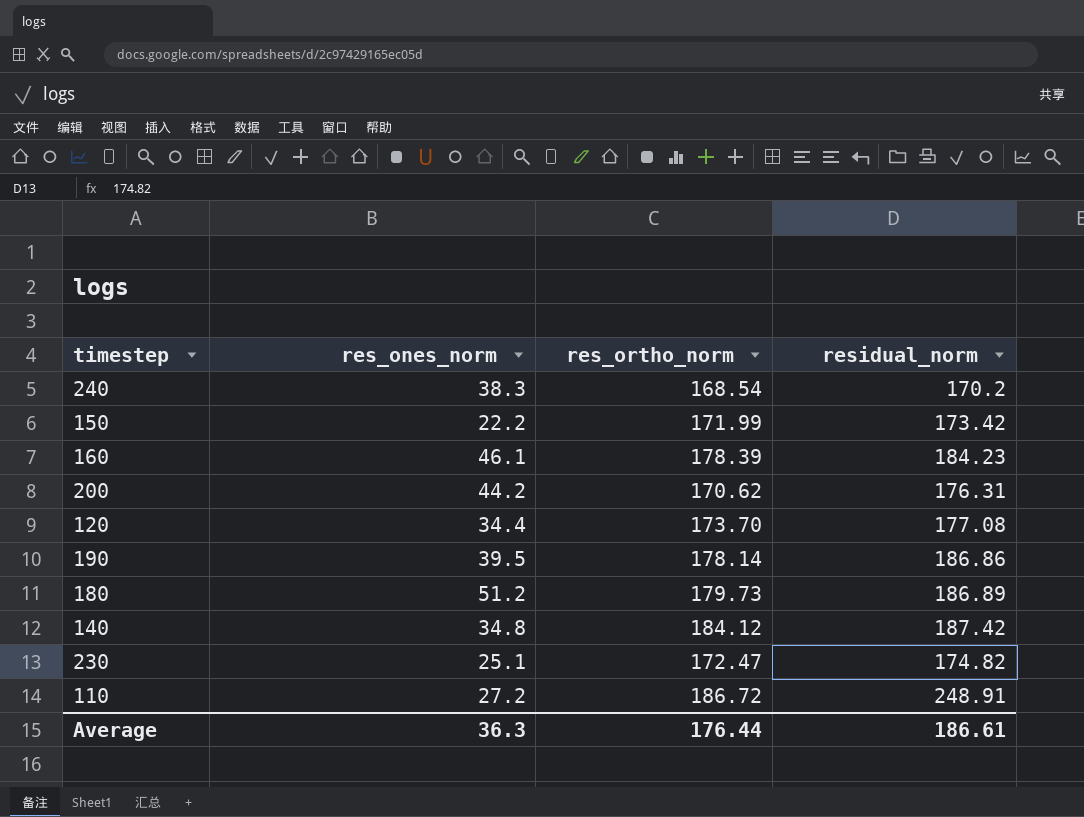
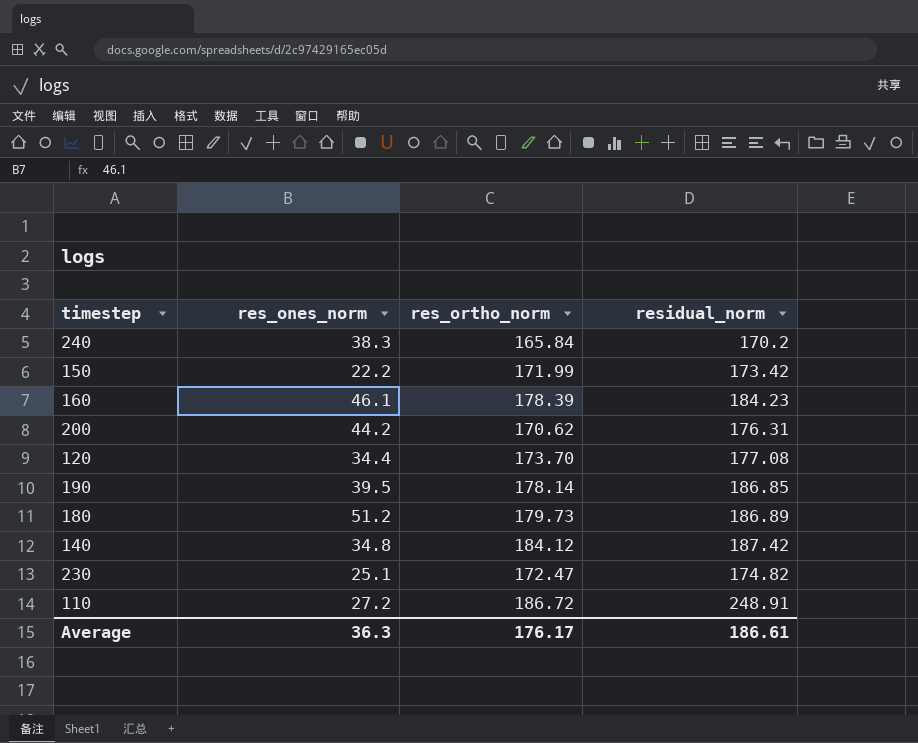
240 | res_ortho_norm: 168.54 -> 165.84
190 | residual_norm: 186.86 -> 186.85
Average | res_ortho_norm: 176.44 -> 176.17

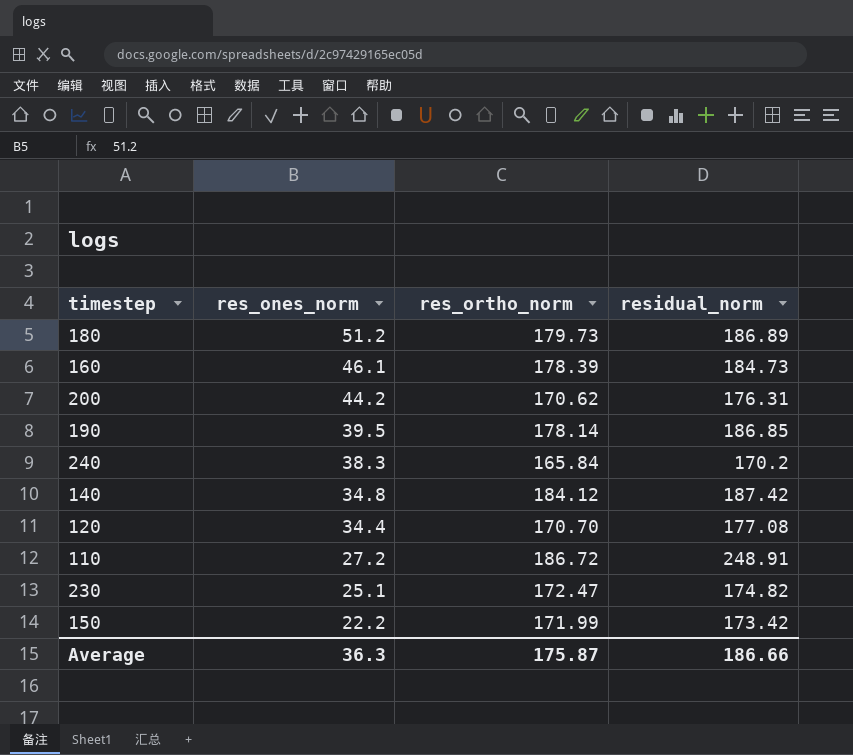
row order: none -> res_ones_norm descending
160 | residual_norm: 184.23 -> 184.73
120 | res_ortho_norm: 173.70 -> 170.70
Average | res_ortho_norm: 176.17 -> 175.87
Average | residual_norm: 186.61 -> 186.66

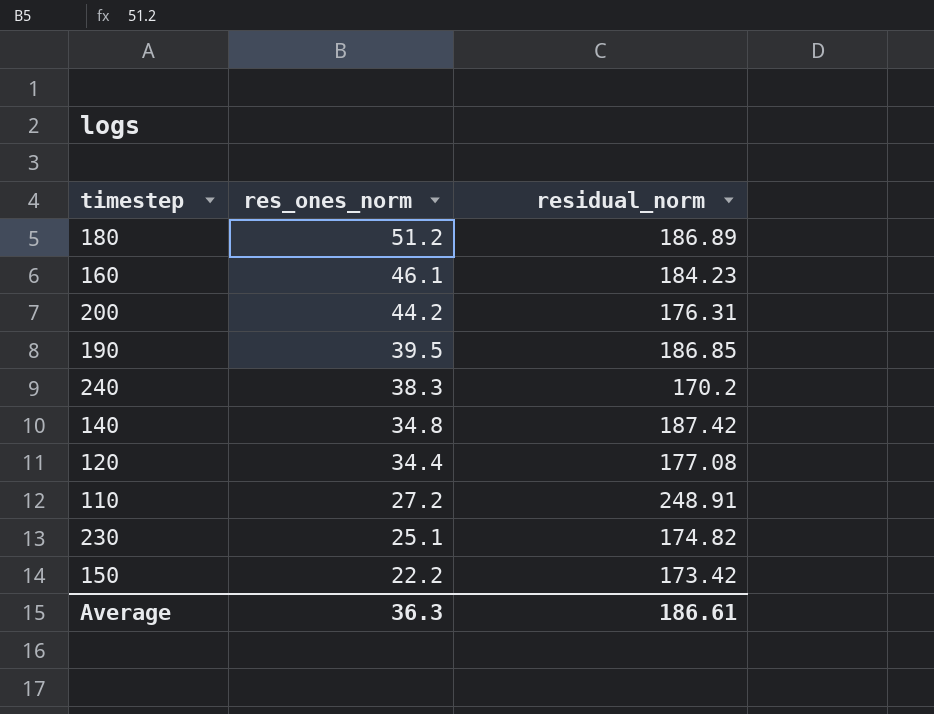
column res_ortho_norm | position: 3 -> none
160 | residual_norm: 184.73 -> 184.23
Average | residual_norm: 186.66 -> 186.61

